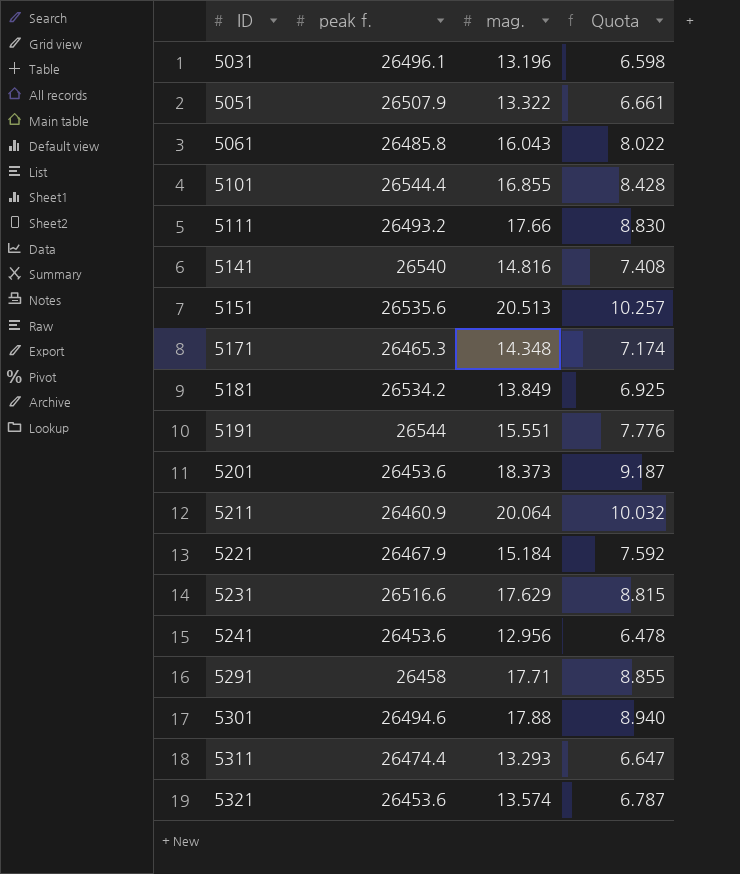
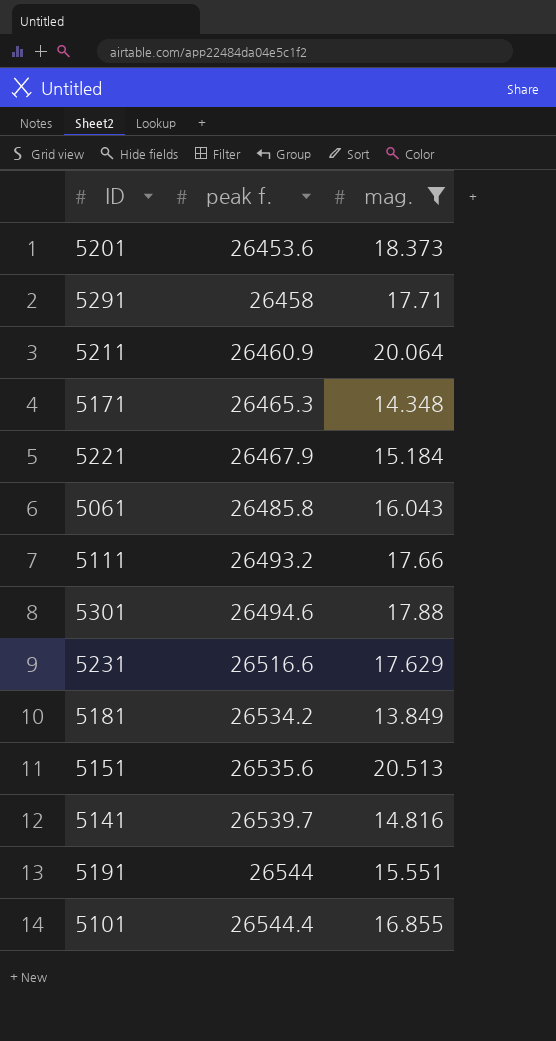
filter: none -> mag. >= 13.849
row order: ID ascending -> peak f. ascending
column Quota | formula: [mag.] * 0.5 -> none
5141 | peak f.: 26540 -> 26539.7

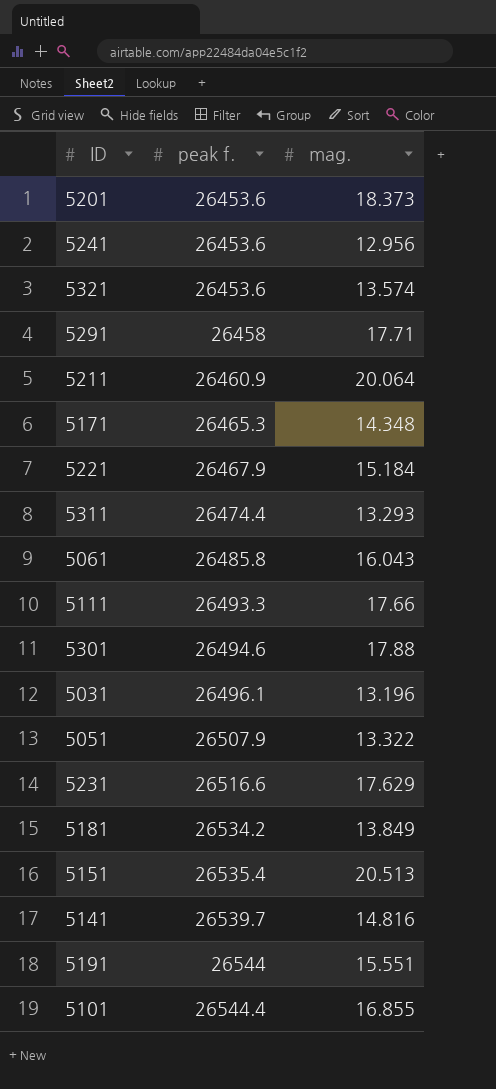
filter: mag. >= 13.849 -> none
5111 | peak f.: 26493.2 -> 26493.3
5151 | peak f.: 26535.6 -> 26535.4

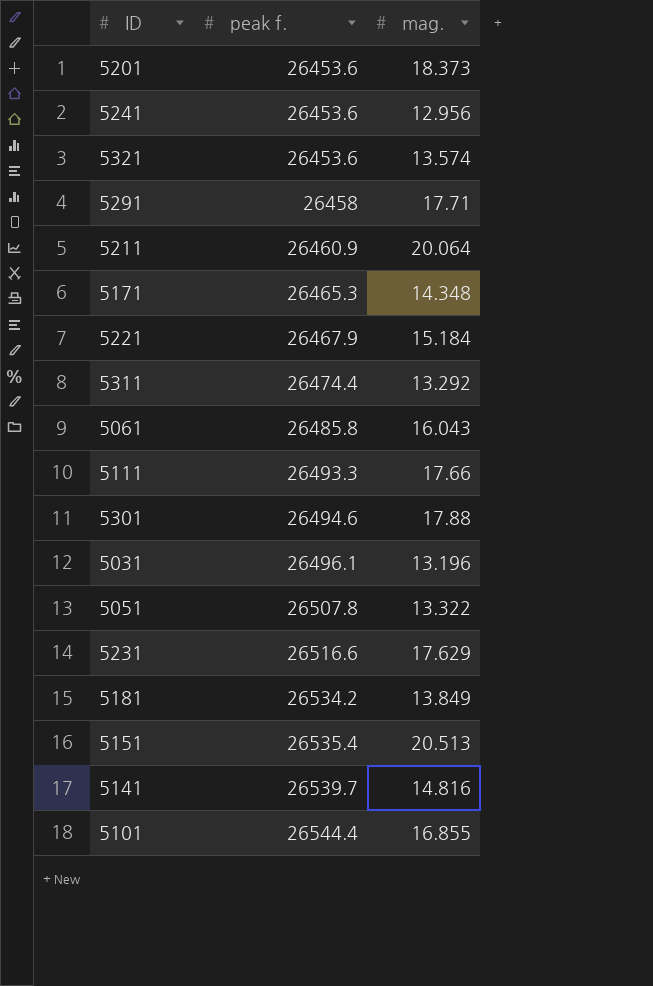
row 5191: 26544 | 15.551 -> none
5311 | mag.: 13.293 -> 13.292
5051 | peak f.: 26507.9 -> 26507.8

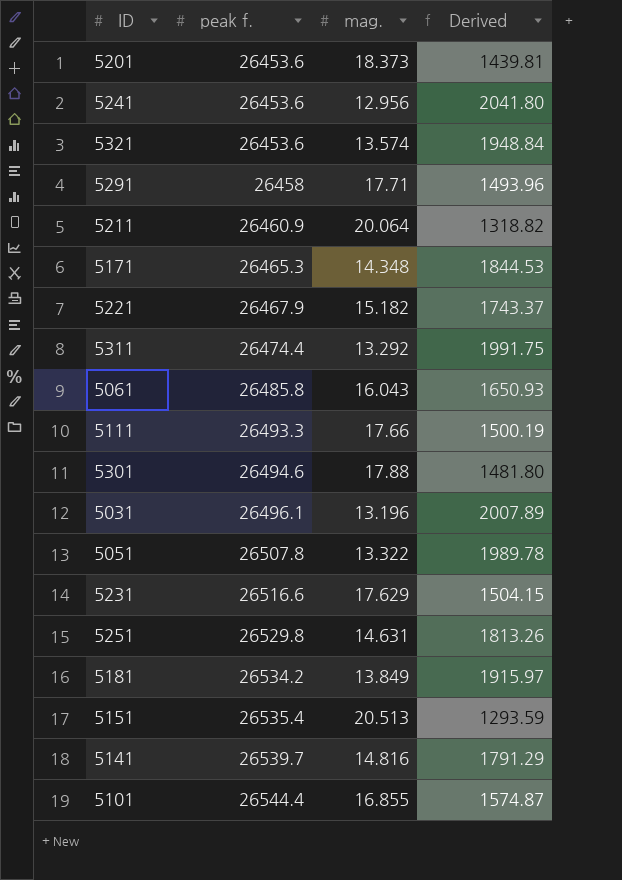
column Derived | formula: none -> [peak f.] / [mag.]
5221 | mag.: 15.184 -> 15.182
row 5251: none -> 26529.8 | 14.631 | 1813.26

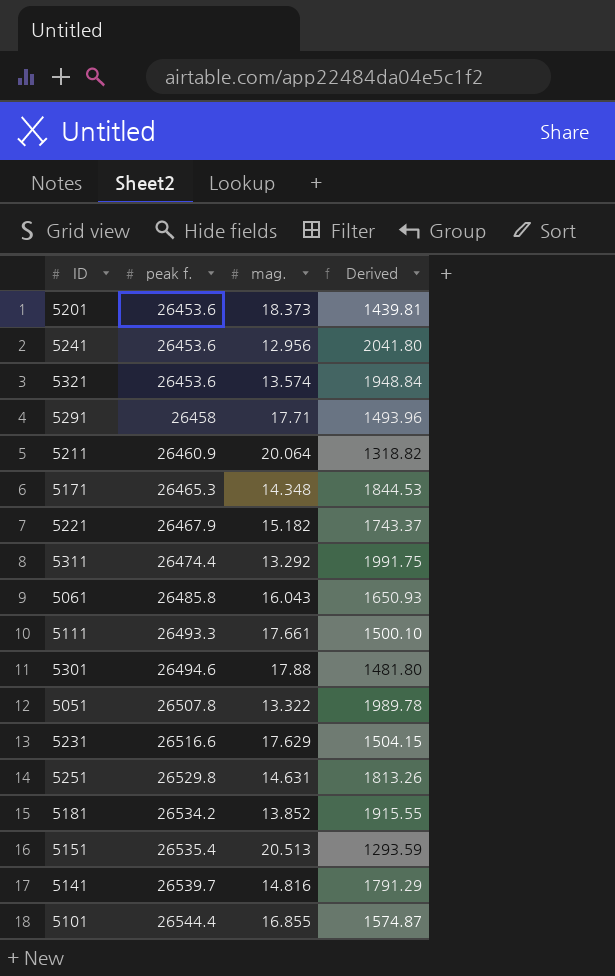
row 5031: 26496.1 | 13.196 | 2007.89 -> none
5111 | mag.: 17.66 -> 17.661
5111 | Derived: 1500.19 -> 1500.10
5181 | mag.: 13.849 -> 13.852
5181 | Derived: 1915.97 -> 1915.55

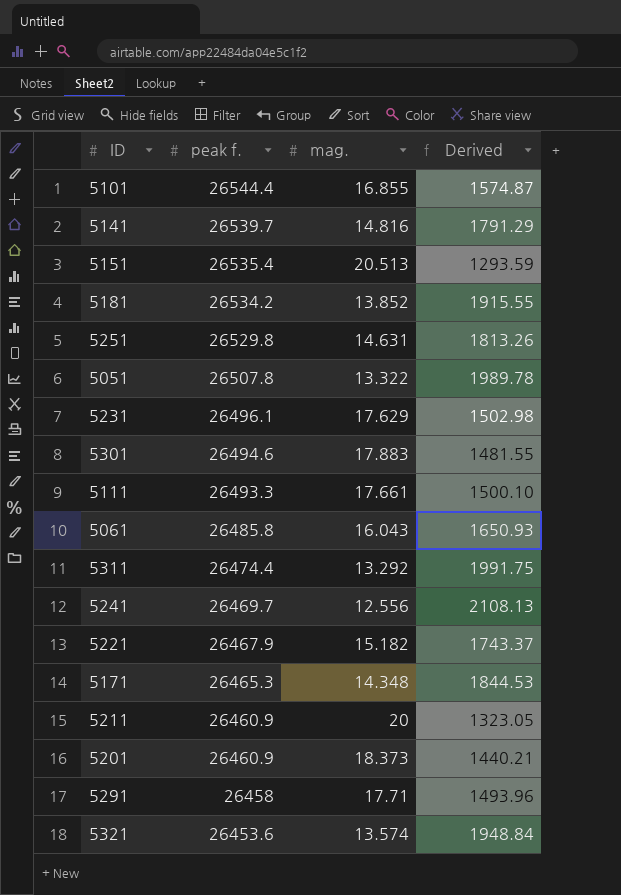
row order: peak f. ascending -> peak f. descending
5231 | peak f.: 26516.6 -> 26496.1
5231 | Derived: 1504.15 -> 1502.98
5301 | mag.: 17.88 -> 17.883
5301 | Derived: 1481.80 -> 1481.55
5241 | peak f.: 26453.6 -> 26469.7
5241 | mag.: 12.956 -> 12.556
5241 | Derived: 2041.80 -> 2108.13
5211 | mag.: 20.064 -> 20
5211 | Derived: 1318.82 -> 1323.05
5201 | peak f.: 26453.6 -> 26460.9
5201 | Derived: 1439.81 -> 1440.21

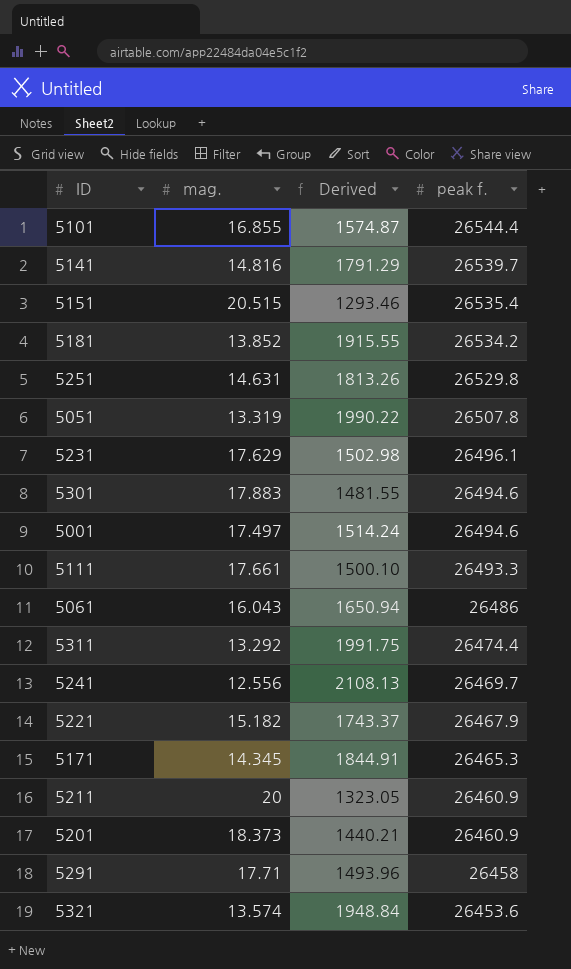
column peak f. | position: 2 -> 4
5151 | mag.: 20.513 -> 20.515
5151 | Derived: 1293.59 -> 1293.46
5051 | mag.: 13.322 -> 13.319
5051 | Derived: 1989.78 -> 1990.22
row 5001: none -> 17.497 | 1514.24 | 26494.6
5061 | Derived: 1650.93 -> 1650.94
5061 | peak f.: 26485.8 -> 26486
5171 | mag.: 14.348 -> 14.345
5171 | Derived: 1844.53 -> 1844.91

